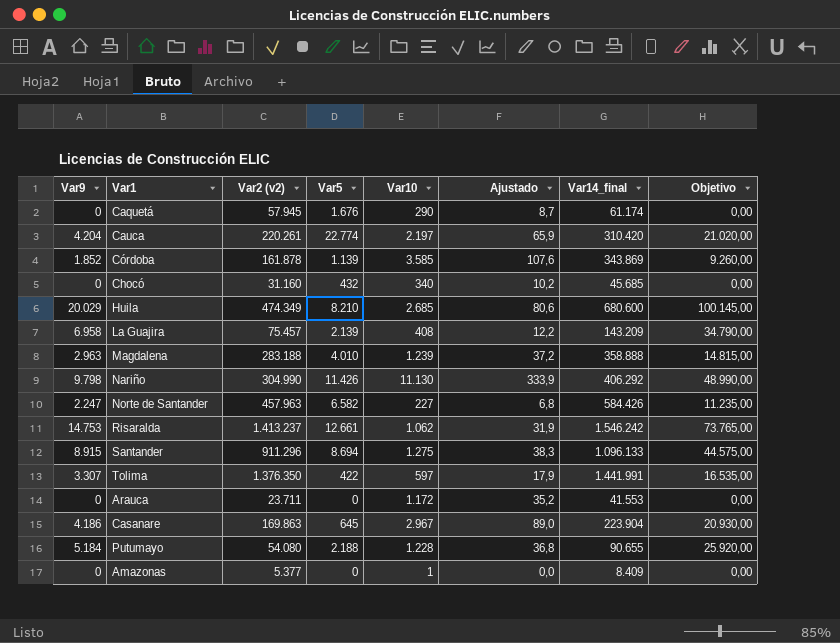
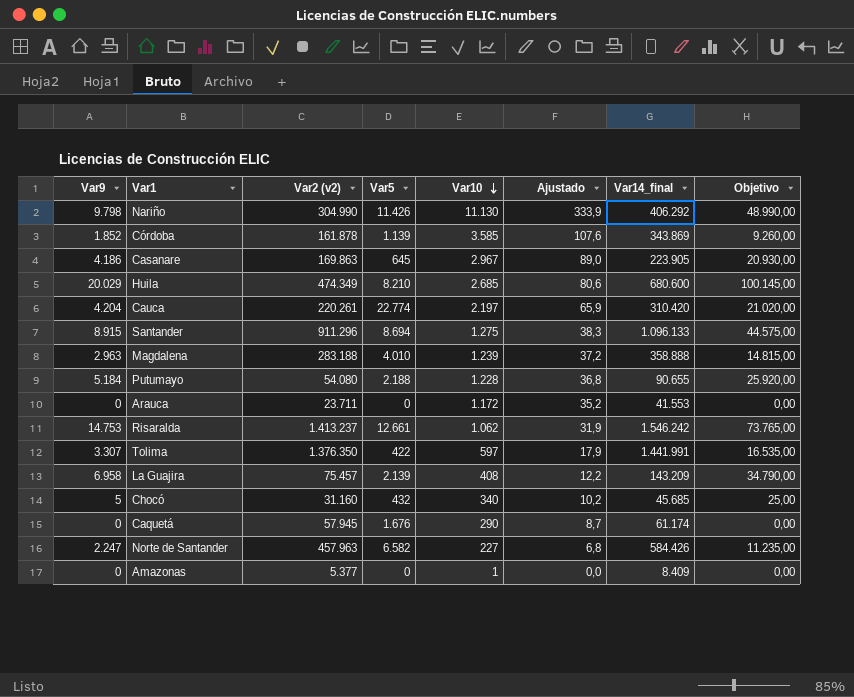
row order: none -> Var10 descending
Casanare | Var14_final: 223.904 -> 223.905
Chocó | Var9: 0 -> 5
Chocó | Objetivo: 0,00 -> 25,00

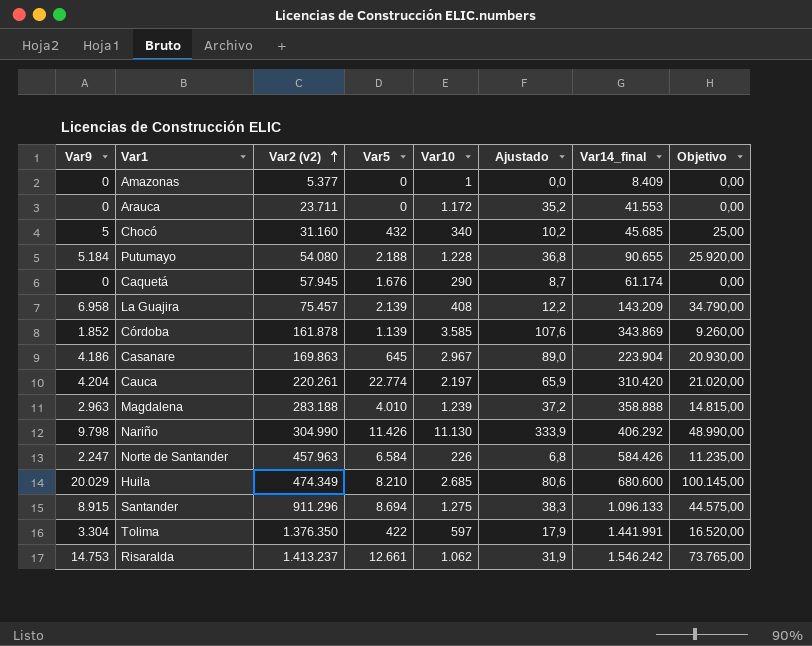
row order: Var10 descending -> Var2 (v2) ascending
Casanare | Var14_final: 223.905 -> 223.904
Norte de Santander | Var5: 6.582 -> 6.584
Norte de Santander | Var10: 227 -> 226
Tolima | Var9: 3.307 -> 3.304
Tolima | Objetivo: 16.535,00 -> 16.520,00

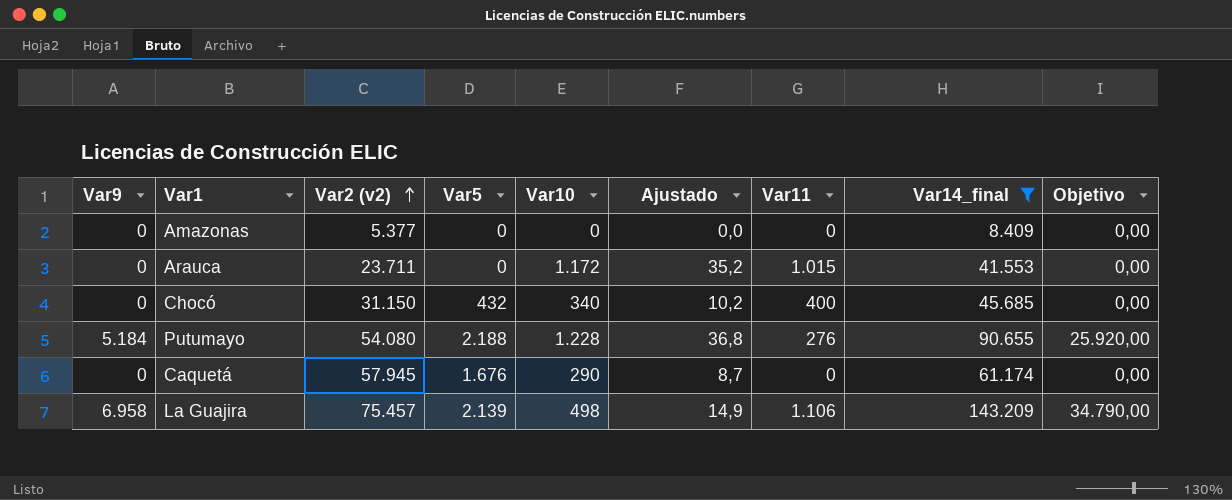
filter: none -> Var14_final <= 143.209
column Var11 | position: none -> 7
Amazonas | Var10: 1 -> 0
Chocó | Var9: 5 -> 0
Chocó | Var2 (v2): 31.160 -> 31.150
Chocó | Objetivo: 25,00 -> 0,00
La Guajira | Var10: 408 -> 498
La Guajira | Ajustado: 12,2 -> 14,9

